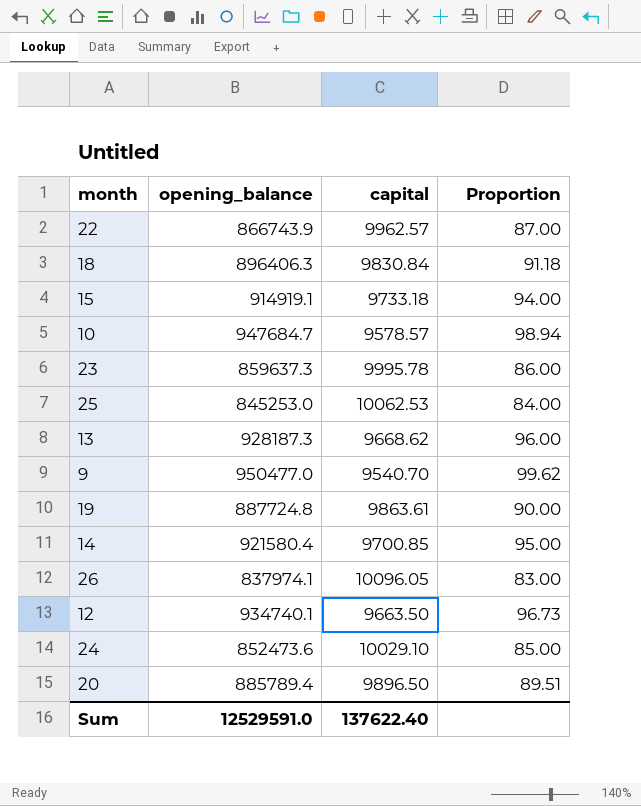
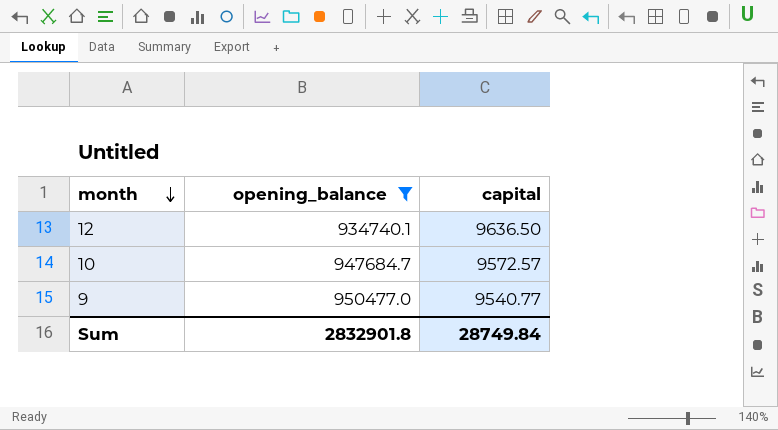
filter: none -> opening_balance >= 934740.1
row order: none -> month descending
column Proportion | formula: [opening_balance] / [capital] -> none
12 | capital: 9663.50 -> 9636.50
10 | capital: 9578.57 -> 9572.57
9 | capital: 9540.70 -> 9540.77
Sum | opening_balance: 12529591.0 -> 2832901.8
Sum | capital: 137622.40 -> 28749.84

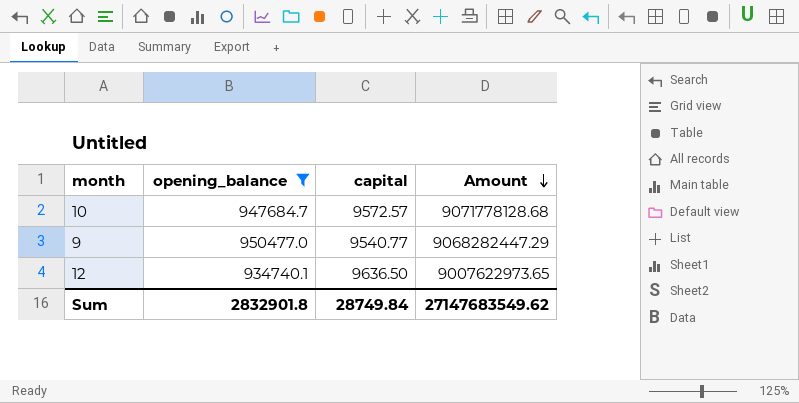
row order: month descending -> Amount descending
column Amount | formula: none -> [opening_balance] * [capital]

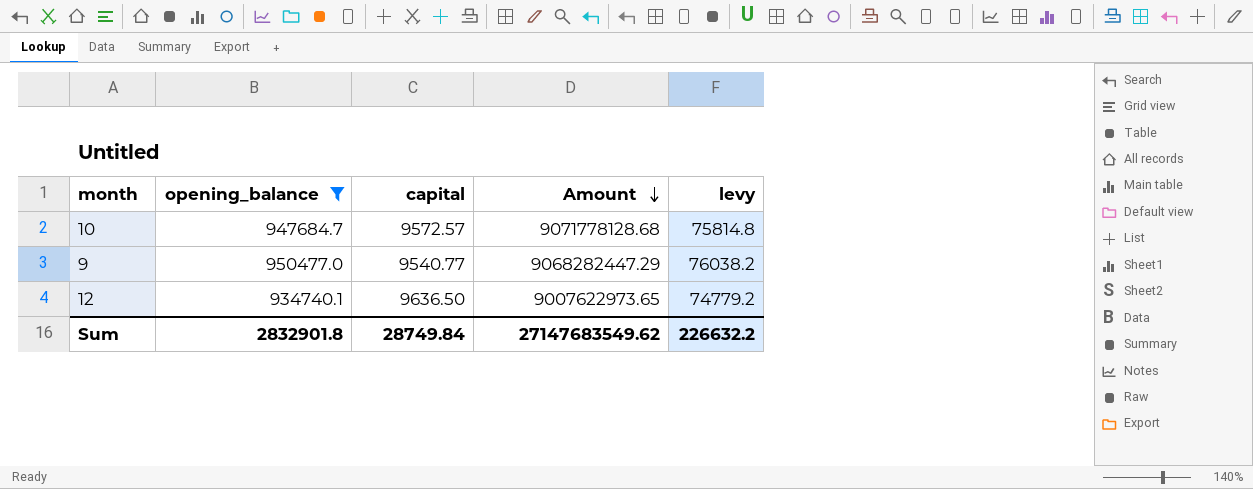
column levy | formula: none -> [opening_balance] * 0.08

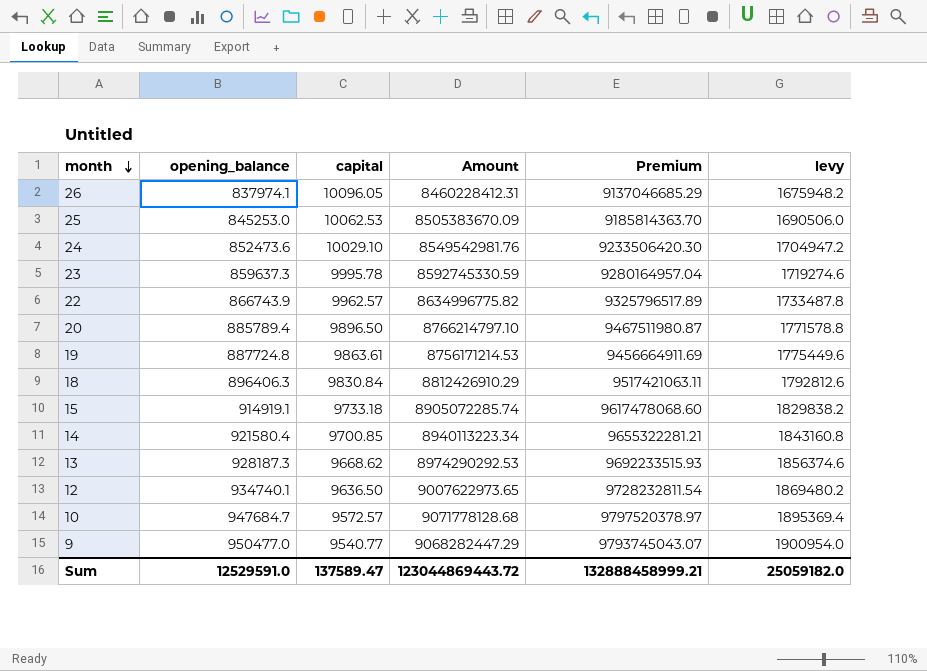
filter: opening_balance >= 934740.1 -> none
row order: Amount descending -> month descending
column Premium | formula: none -> [Amount] * 1.08
column levy | formula: [opening_balance] * 0.08 -> [opening_balance] * 2
Sum | opening_balance: 2832901.8 -> 12529591.0
Sum | capital: 28749.84 -> 137589.47
Sum | Amount: 27147683549.62 -> 123044869443.72
Sum | levy: 226632.2 -> 25059182.0

